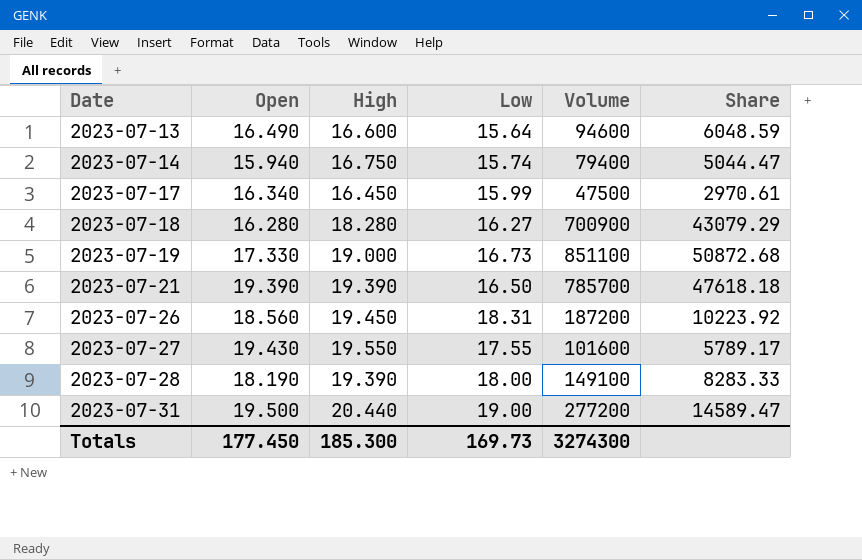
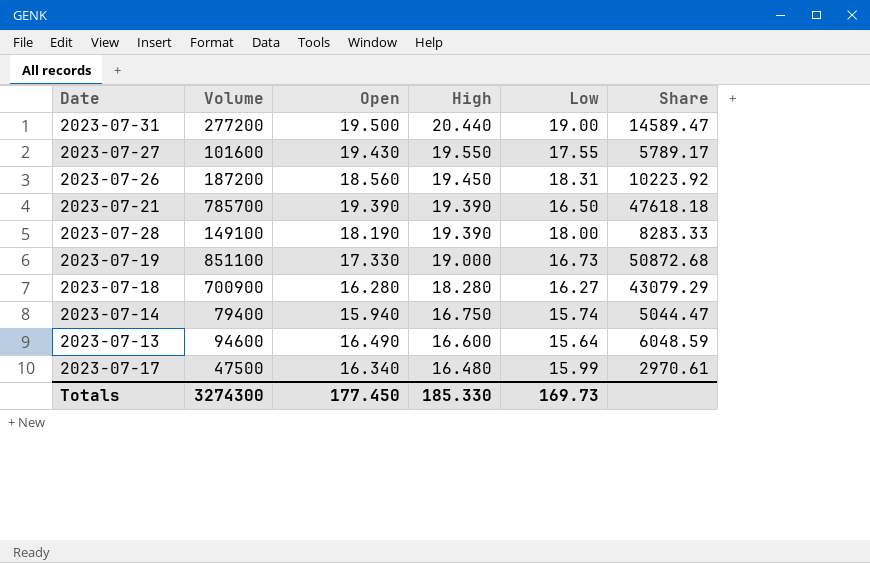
row order: Date ascending -> High descending
column Volume | position: 5 -> 2
2023-07-17 | High: 16.450 -> 16.480
Totals | High: 185.300 -> 185.330

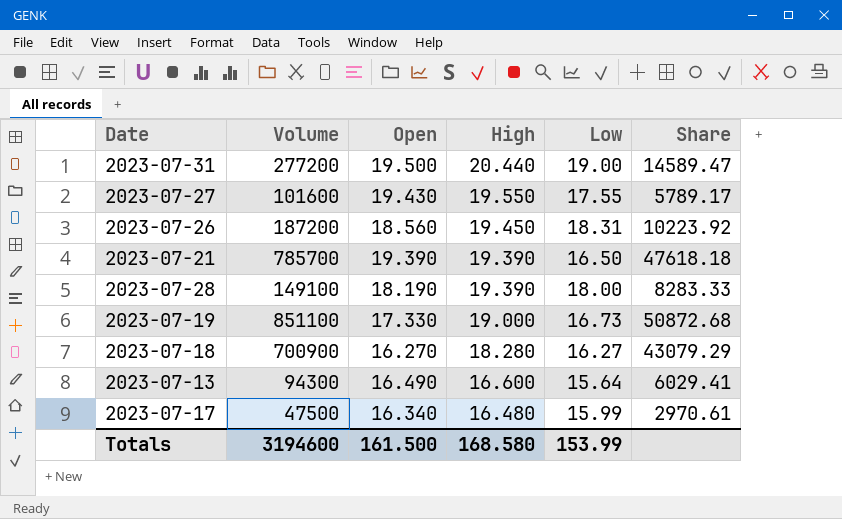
row 2023-07-14: 79400 | 15.940 | 16.750 | 15.74 | 5044.47 -> none
2023-07-18 | Open: 16.280 -> 16.270
2023-07-13 | Volume: 94600 -> 94300
2023-07-13 | Share: 6048.59 -> 6029.41
Totals | Volume: 3274300 -> 3194600
Totals | Open: 177.450 -> 161.500
Totals | High: 185.330 -> 168.580
Totals | Low: 169.73 -> 153.99

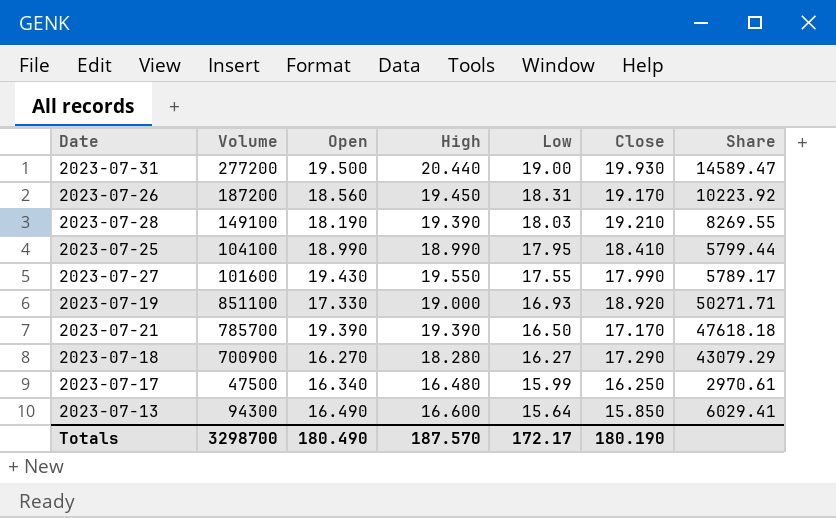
row order: High descending -> Low descending
column Close | position: none -> 6
2023-07-28 | Low: 18.00 -> 18.03
2023-07-28 | Share: 8283.33 -> 8269.55
row 2023-07-25: none -> 104100 | 18.990 | 18.990 | 17.95 | 18.410 | 5799.44
2023-07-19 | Low: 16.73 -> 16.93
2023-07-19 | Share: 50872.68 -> 50271.71
Totals | Volume: 3194600 -> 3298700
Totals | Open: 161.500 -> 180.490
Totals | High: 168.580 -> 187.570
Totals | Low: 153.99 -> 172.17

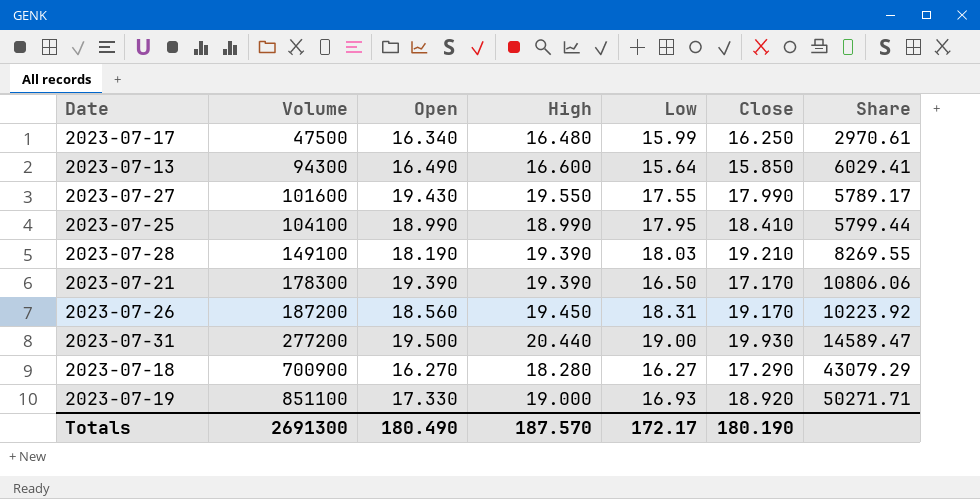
row order: Low descending -> Volume ascending
2023-07-21 | Volume: 785700 -> 178300
2023-07-21 | Share: 47618.18 -> 10806.06
Totals | Volume: 3298700 -> 2691300

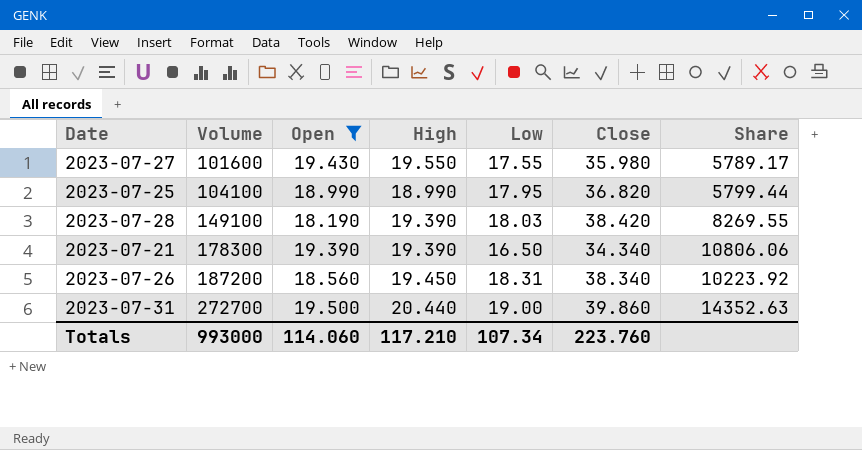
filter: none -> Open >= 18.190
2023-07-27 | Close: 17.990 -> 35.980
2023-07-25 | Close: 18.410 -> 36.820
2023-07-28 | Close: 19.210 -> 38.420
2023-07-21 | Close: 17.170 -> 34.340
2023-07-26 | Close: 19.170 -> 38.340
2023-07-31 | Volume: 277200 -> 272700
2023-07-31 | Close: 19.930 -> 39.860
2023-07-31 | Share: 14589.47 -> 14352.63
Totals | Volume: 2691300 -> 993000
Totals | Open: 180.490 -> 114.060
Totals | High: 187.570 -> 117.210
Totals | Low: 172.17 -> 107.34
Totals | Close: 180.190 -> 223.760

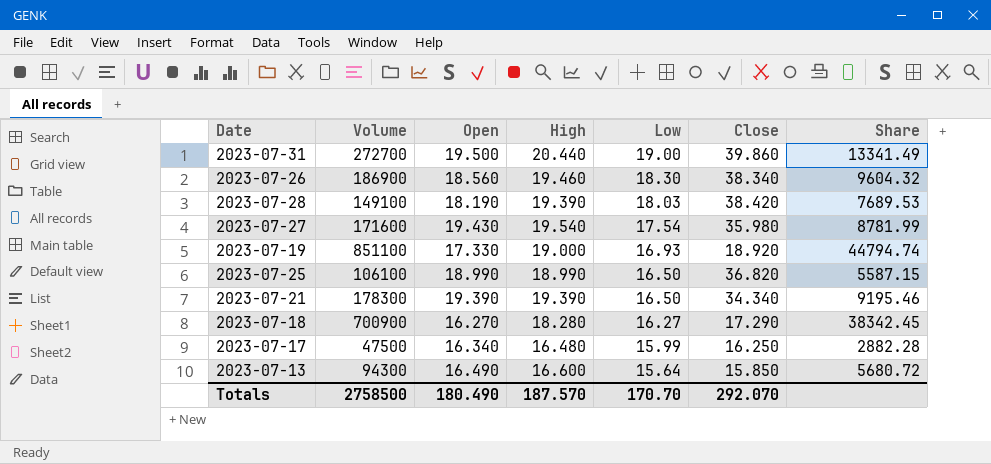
filter: Open >= 18.190 -> none
row order: Volume ascending -> Low descending
column Share | formula: [Volume] / [Low] -> [Volume] / [High]
2023-07-26 | Volume: 187200 -> 186900
2023-07-26 | High: 19.450 -> 19.460
2023-07-26 | Low: 18.31 -> 18.30
2023-07-27 | Volume: 101600 -> 171600
2023-07-27 | High: 19.550 -> 19.540
2023-07-27 | Low: 17.55 -> 17.54
2023-07-25 | Volume: 104100 -> 106100
2023-07-25 | Low: 17.95 -> 16.50
Totals | Volume: 993000 -> 2758500
Totals | Open: 114.060 -> 180.490
Totals | High: 117.210 -> 187.570
Totals | Low: 107.34 -> 170.70
Totals | Close: 223.760 -> 292.070

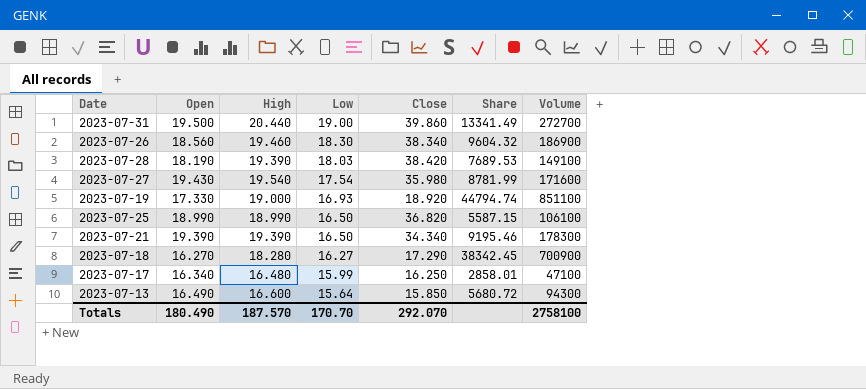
column Volume | position: 2 -> 7
2023-07-17 | Share: 2882.28 -> 2858.01
2023-07-17 | Volume: 47500 -> 47100
Totals | Volume: 2758500 -> 2758100

